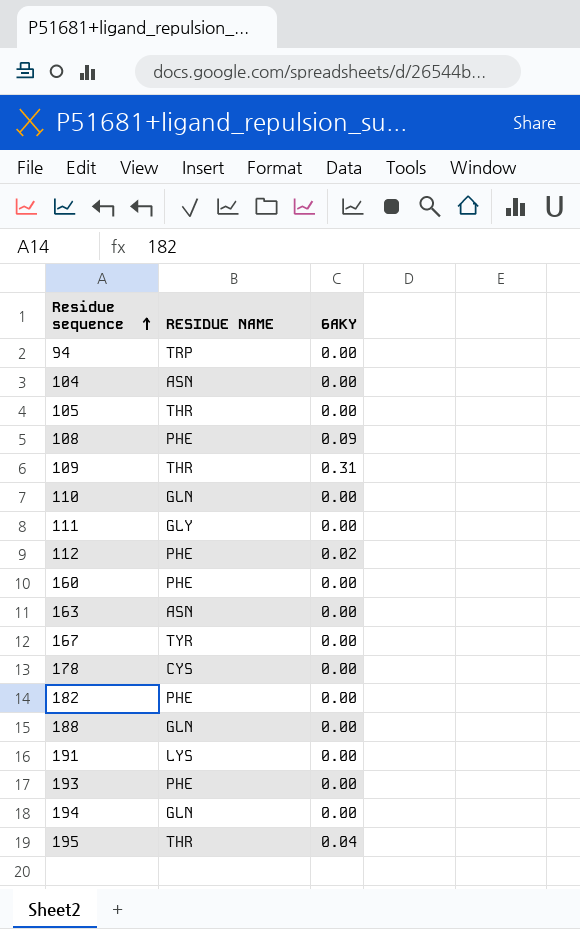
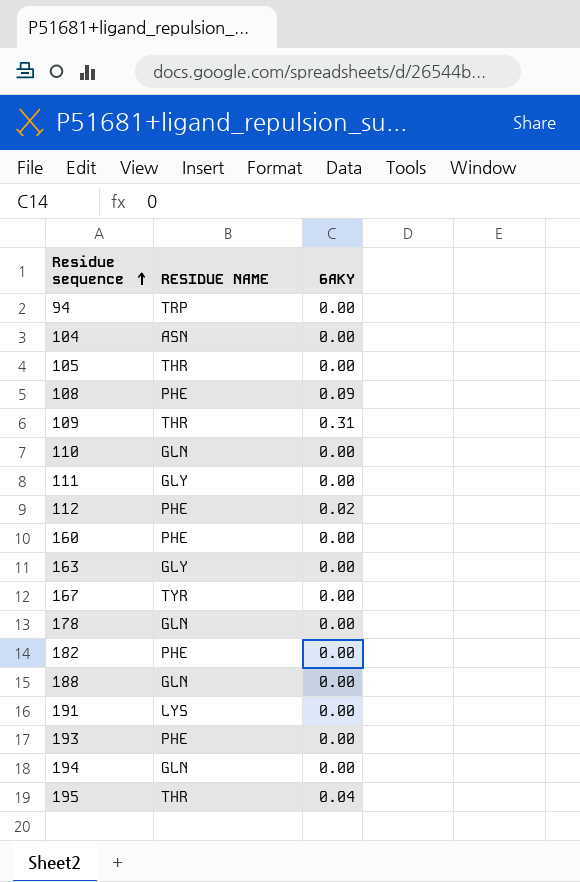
163 | RESIDUE NAME: ASN -> GLY
178 | RESIDUE NAME: CYS -> GLN

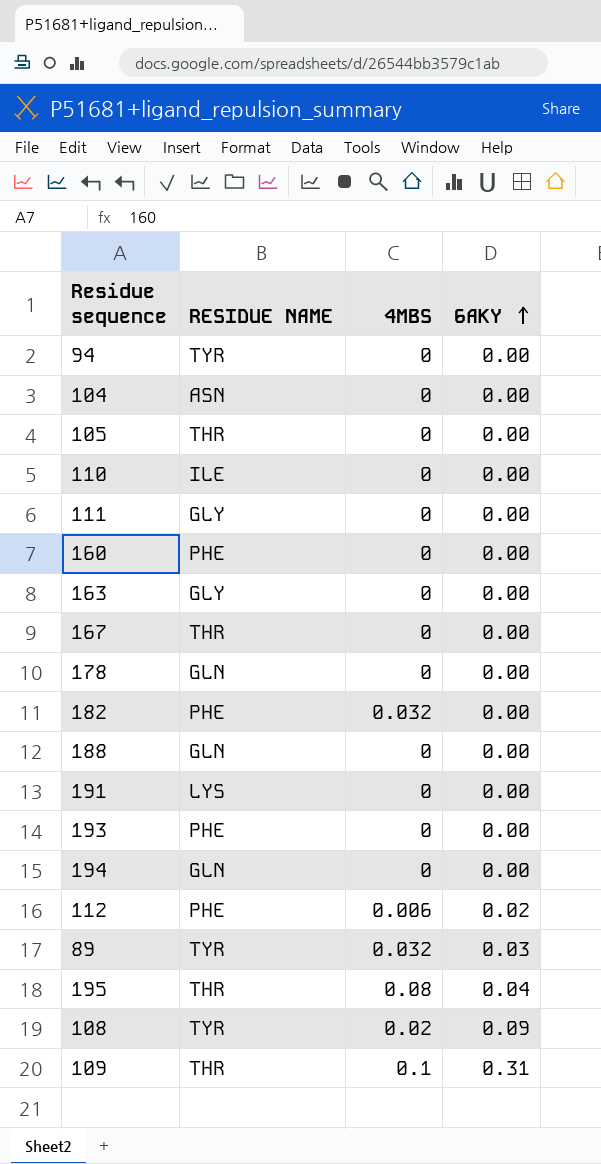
row order: Residue sequence ascending -> 6AKY ascending
column 4MBS | position: none -> 3
94 | RESIDUE NAME: TRP -> TYR
110 | RESIDUE NAME: GLN -> ILE
167 | RESIDUE NAME: TYR -> THR
row 89: none -> TYR | 0.032 | 0.03
108 | RESIDUE NAME: PHE -> TYR

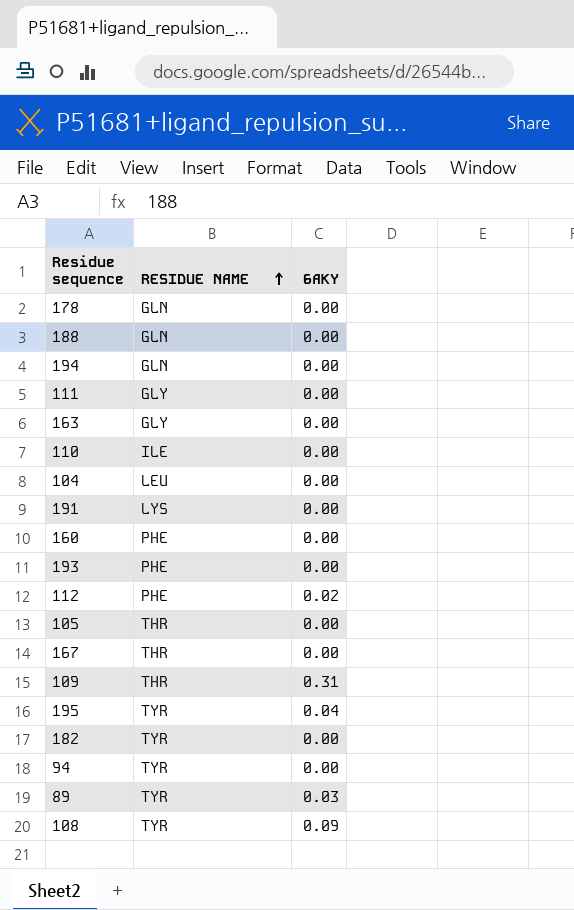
row order: 6AKY ascending -> RESIDUE NAME ascending
column 4MBS | position: 3 -> none
104 | RESIDUE NAME: ASN -> LEU
195 | RESIDUE NAME: THR -> TYR
182 | RESIDUE NAME: PHE -> TYR

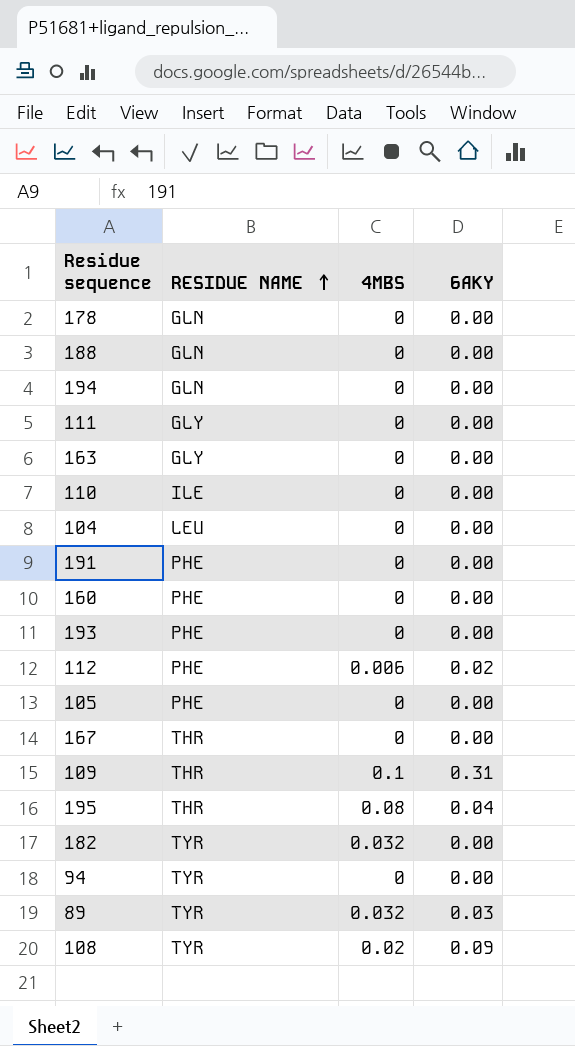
column 4MBS | position: none -> 3
191 | RESIDUE NAME: LYS -> PHE
105 | RESIDUE NAME: THR -> PHE
195 | RESIDUE NAME: TYR -> THR

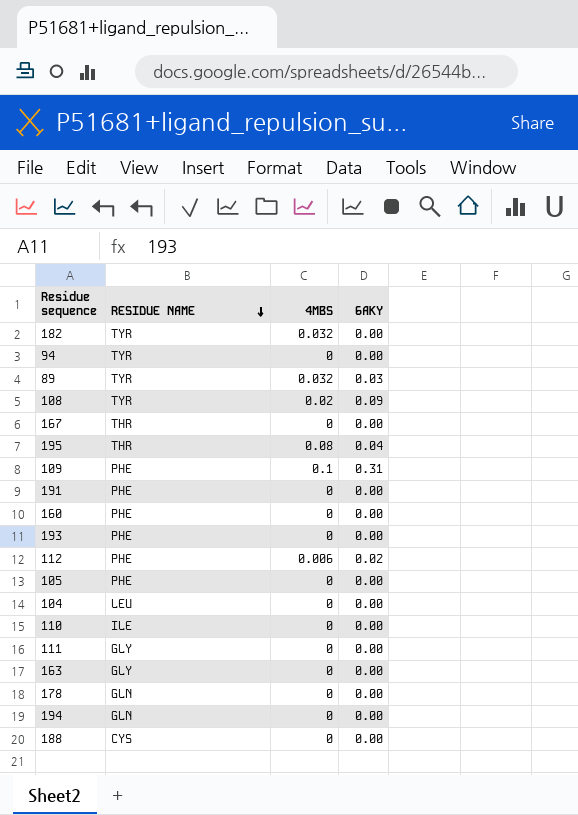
row order: RESIDUE NAME ascending -> RESIDUE NAME descending
109 | RESIDUE NAME: THR -> PHE
188 | RESIDUE NAME: GLN -> CYS

